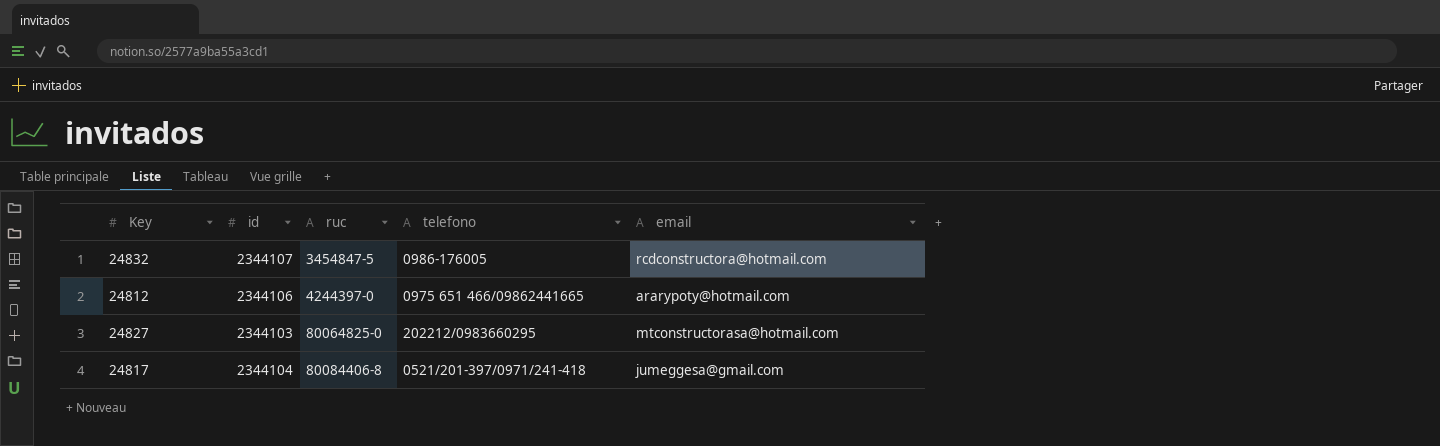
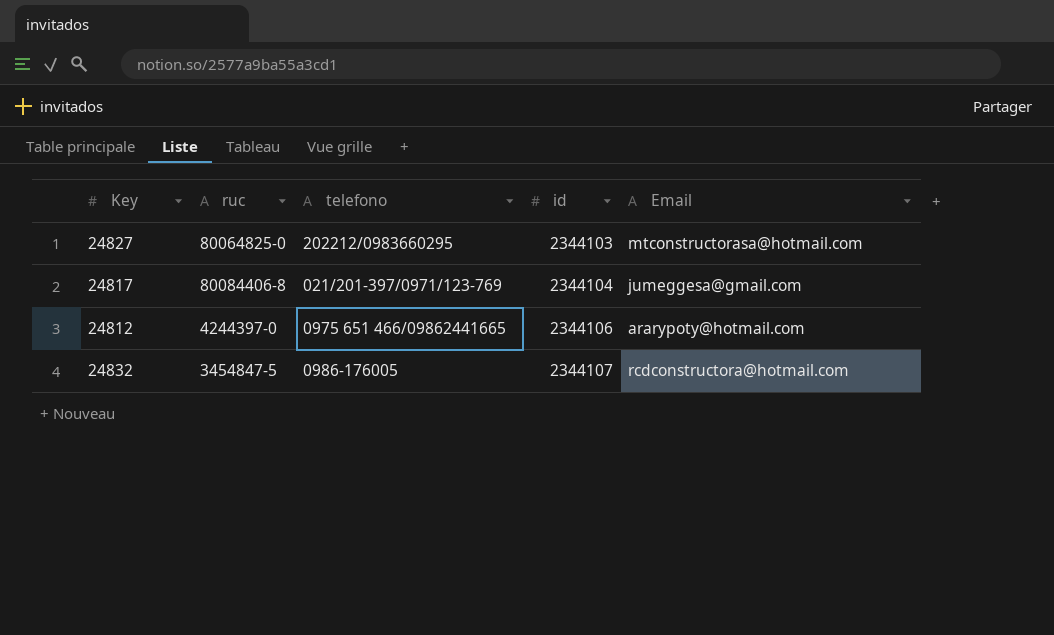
row order: ruc ascending -> id ascending
column id | position: 2 -> 4
column name: email -> Email
24817 | telefono: 0521/201-397/0971/241-418 -> 021/201-397/0971/123-769

